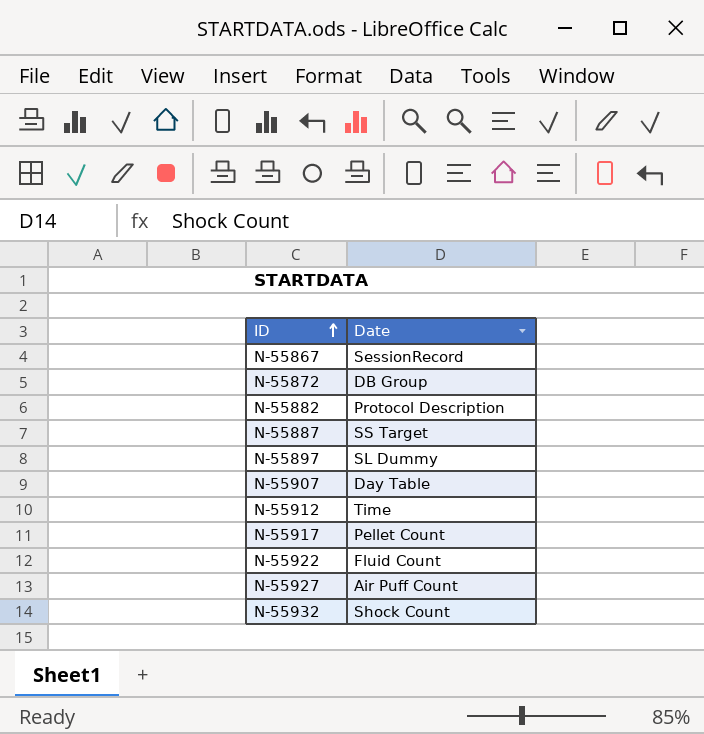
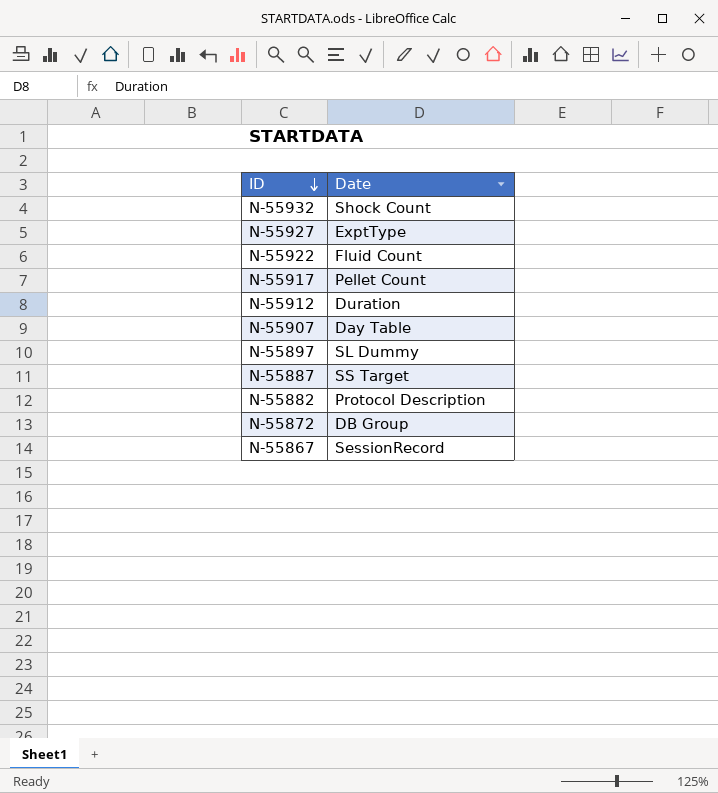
row order: ID ascending -> ID descending
N-55927 | Date: Air Puff Count -> ExptType
N-55912 | Date: Time -> Duration

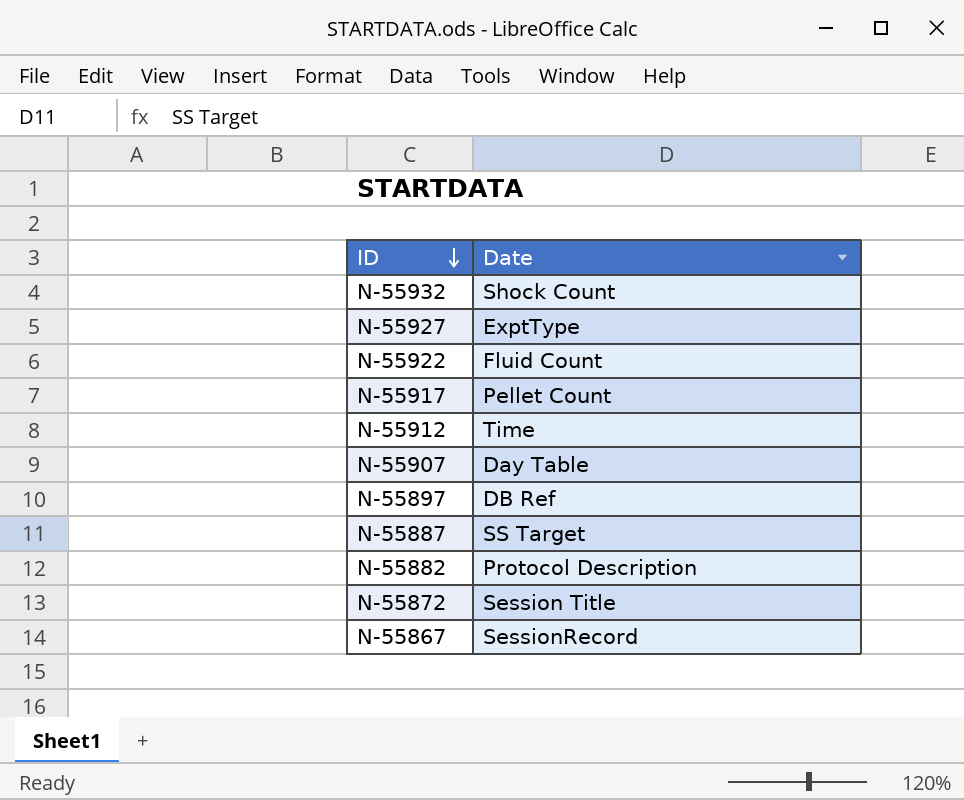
N-55912 | Date: Duration -> Time
N-55897 | Date: SL Dummy -> DB Ref
N-55872 | Date: DB Group -> Session Title

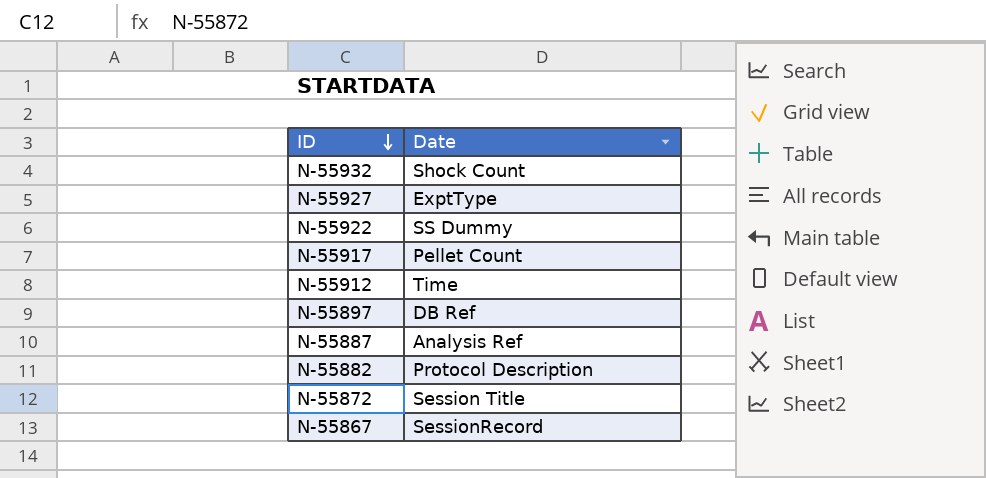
row N-55907: Day Table -> none
N-55922 | Date: Fluid Count -> SS Dummy
N-55887 | Date: SS Target -> Analysis Ref

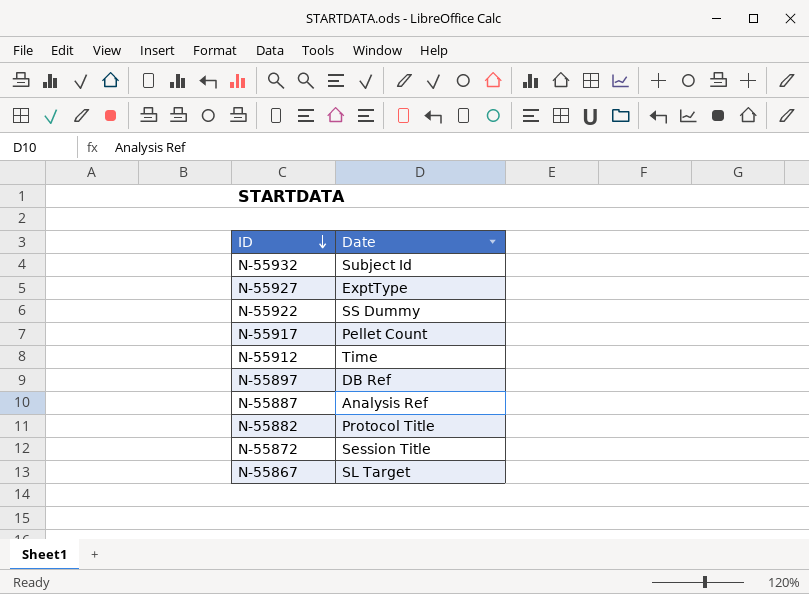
N-55932 | Date: Shock Count -> Subject Id
N-55882 | Date: Protocol Description -> Protocol Title
N-55867 | Date: SessionRecord -> SL Target

